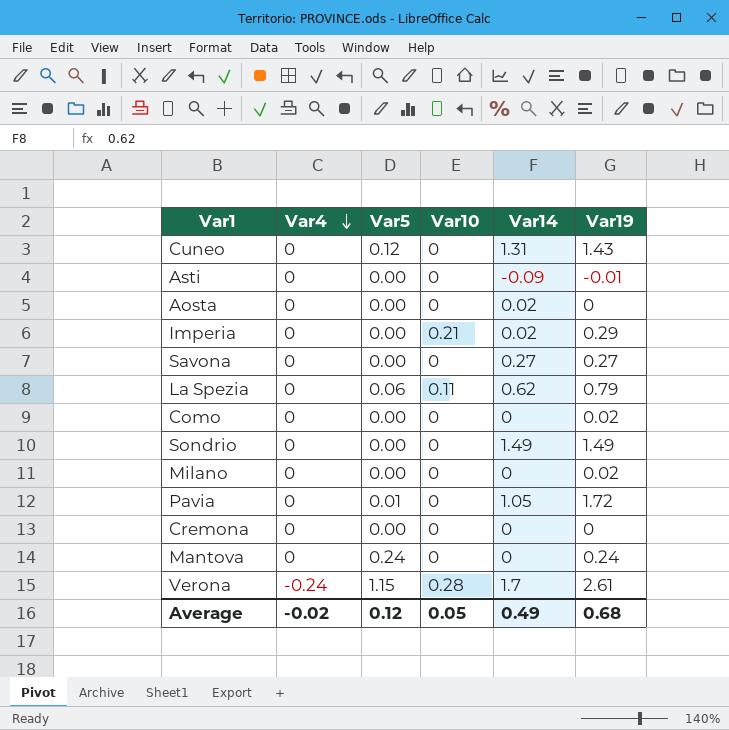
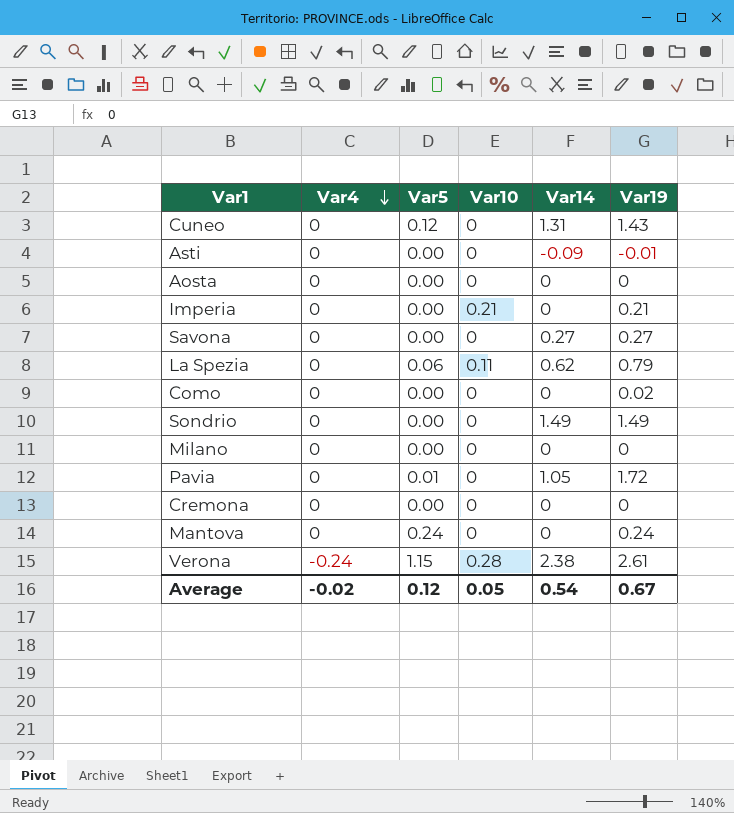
Aosta | Var14: 0.02 -> 0
Imperia | Var14: 0.02 -> 0
Imperia | Var19: 0.29 -> 0.21
Milano | Var19: 0.02 -> 0
Verona | Var14: 1.7 -> 2.38
Average | Var14: 0.49 -> 0.54
Average | Var19: 0.68 -> 0.67

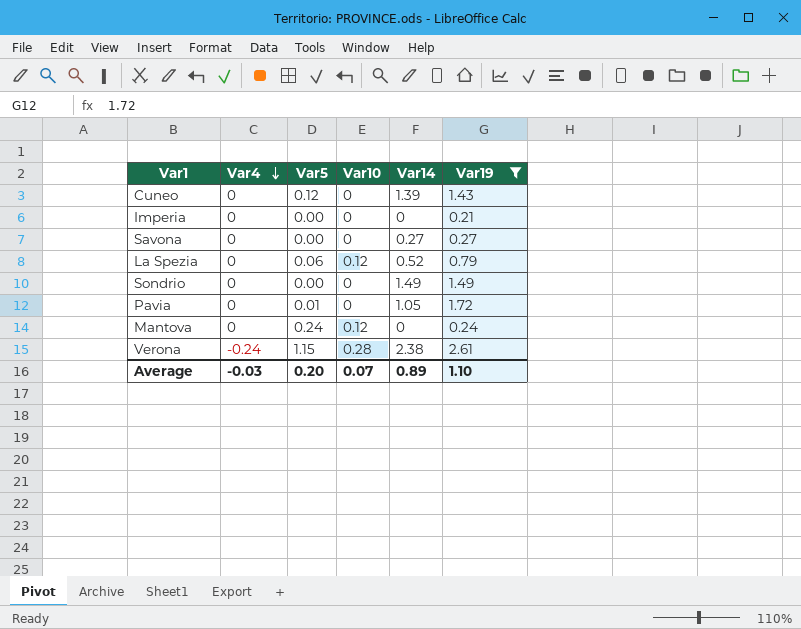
filter: none -> Var19 >= 0.21
Cuneo | Var14: 1.31 -> 1.39
Imperia | Var10: 0.21 -> 0
La Spezia | Var10: 0.11 -> 0.12
La Spezia | Var14: 0.62 -> 0.52
Mantova | Var10: 0 -> 0.12
Average | Var4: -0.02 -> -0.03
Average | Var5: 0.12 -> 0.20
Average | Var10: 0.05 -> 0.07
Average | Var14: 0.54 -> 0.89
Average | Var19: 0.67 -> 1.10

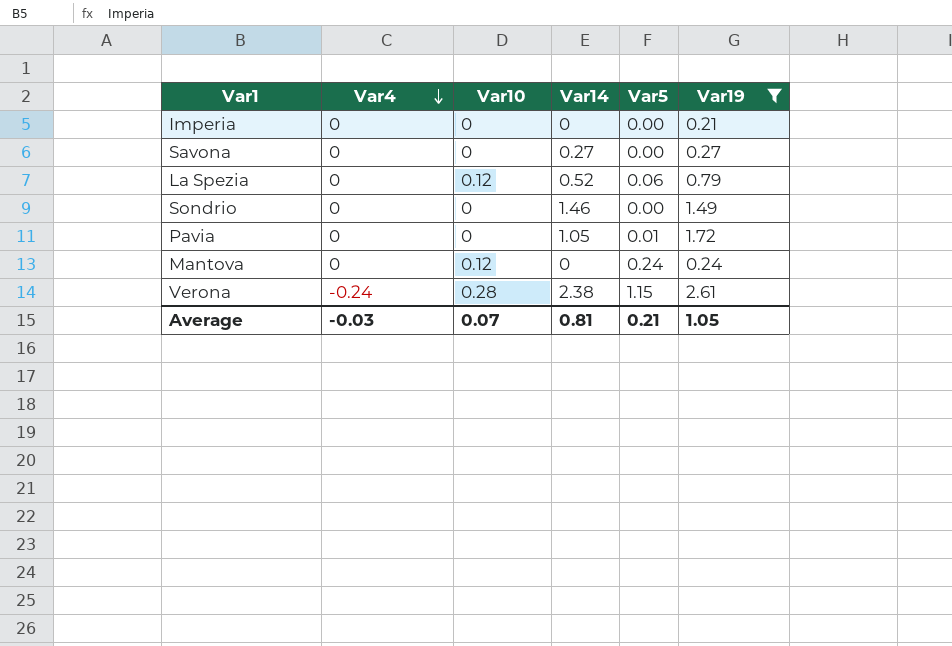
column Var5 | position: 3 -> 5
row Cuneo: 0 | 0.12 | 0 | 1.39 | 1.43 -> none
Sondrio | Var14: 1.49 -> 1.46
Average | Var14: 0.89 -> 0.81
Average | Var5: 0.20 -> 0.21
Average | Var19: 1.10 -> 1.05

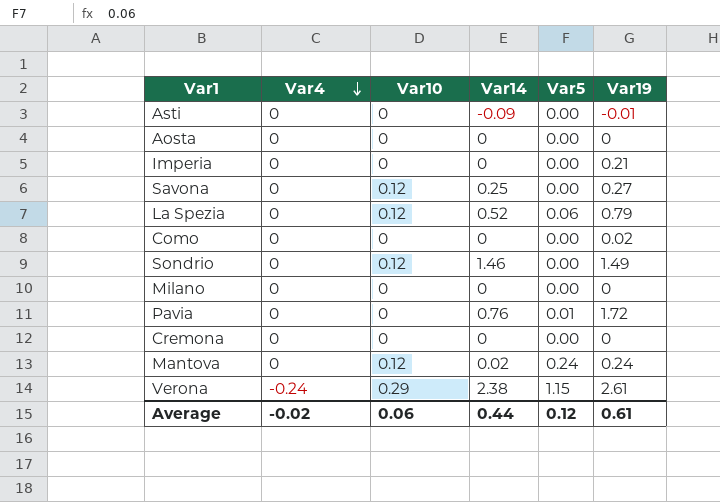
filter: Var19 >= 0.21 -> none
Savona | Var10: 0 -> 0.12
Savona | Var14: 0.27 -> 0.25
Sondrio | Var10: 0 -> 0.12
Pavia | Var14: 1.05 -> 0.76
Mantova | Var14: 0 -> 0.02
Verona | Var10: 0.28 -> 0.29
Average | Var4: -0.03 -> -0.02
Average | Var10: 0.07 -> 0.06
Average | Var14: 0.81 -> 0.44
Average | Var5: 0.21 -> 0.12
Average | Var19: 1.05 -> 0.61

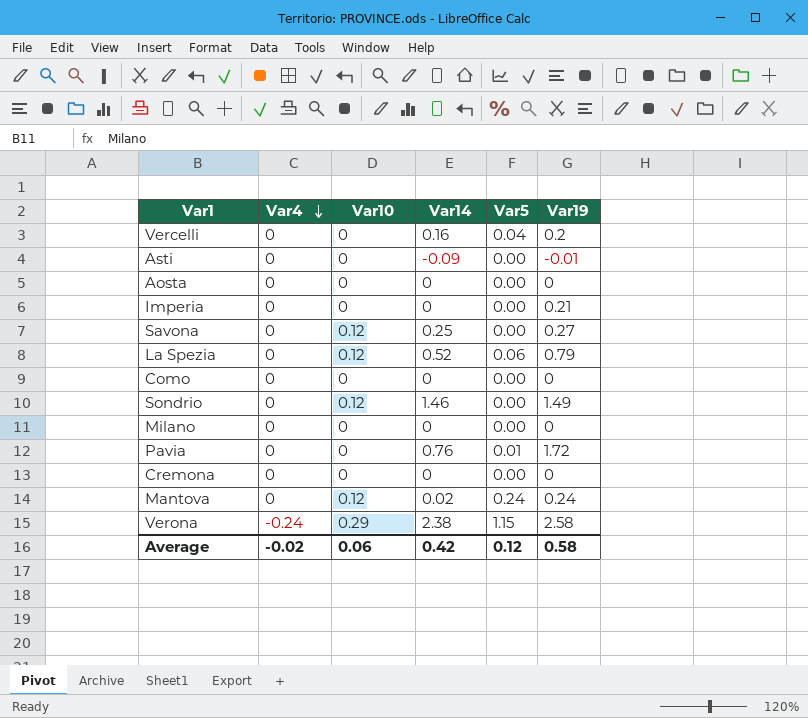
row Vercelli: none -> 0 | 0 | 0.16 | 0.04 | 0.2
Como | Var19: 0.02 -> 0
Verona | Var19: 2.61 -> 2.58
Average | Var14: 0.44 -> 0.42
Average | Var19: 0.61 -> 0.58

